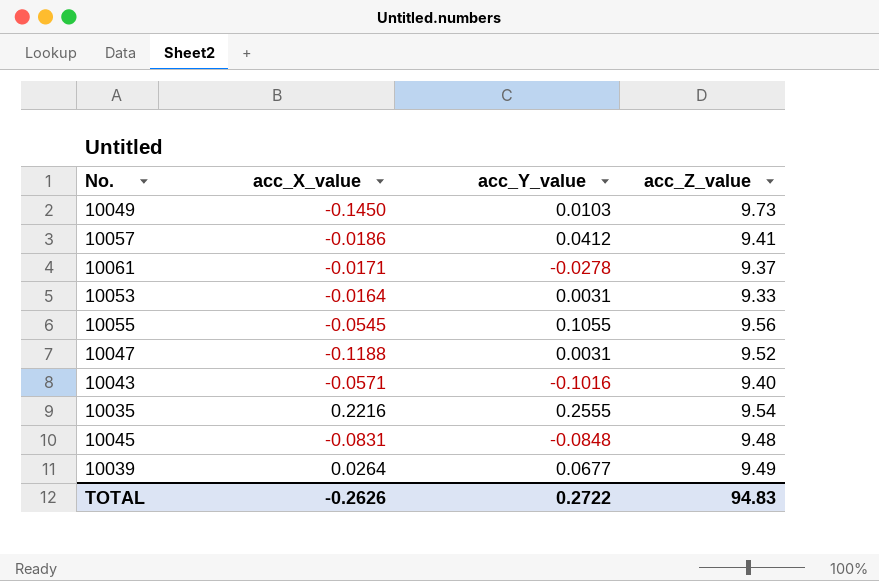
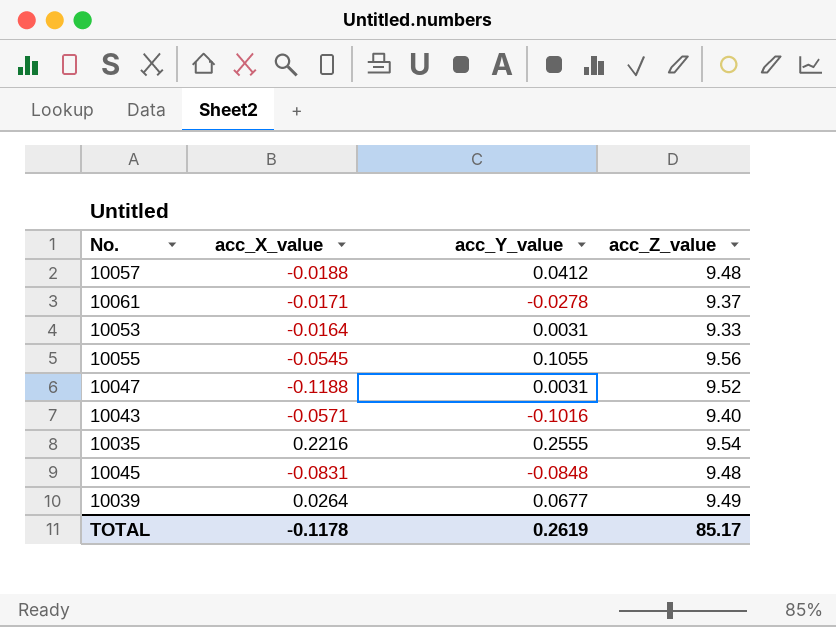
row 10049: -0.1450 | 0.0103 | 9.73 -> none
10057 | acc_X_value: -0.0186 -> -0.0188
10057 | acc_Z_value: 9.41 -> 9.48
TOTAL | acc_X_value: -0.2626 -> -0.1178
TOTAL | acc_Y_value: 0.2722 -> 0.2619
TOTAL | acc_Z_value: 94.83 -> 85.17

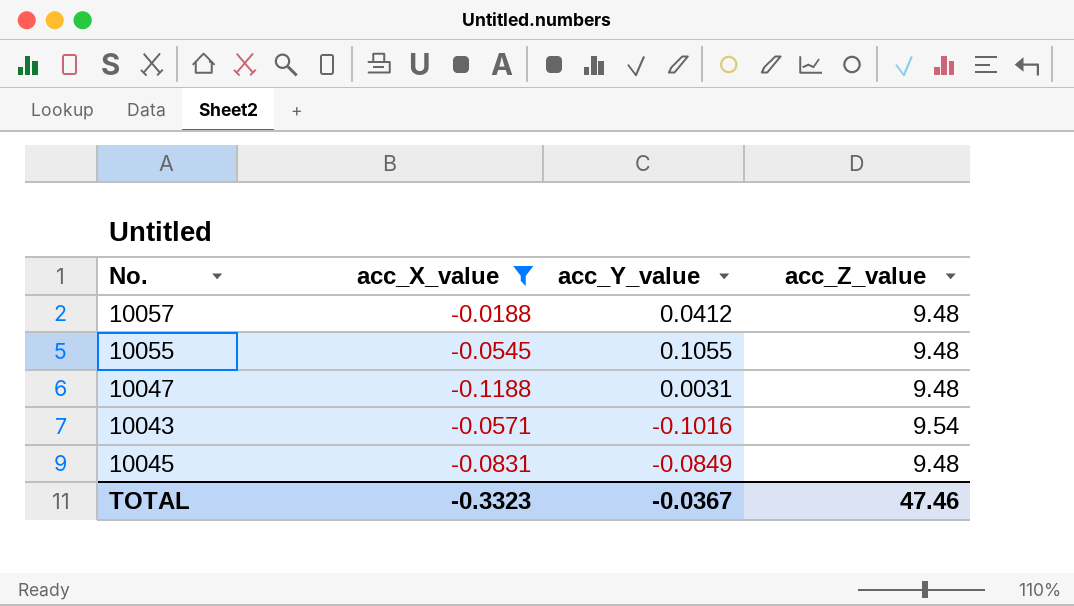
filter: none -> acc_X_value <= -0.0188
10055 | acc_Z_value: 9.56 -> 9.48
10047 | acc_Z_value: 9.52 -> 9.48
10043 | acc_Z_value: 9.40 -> 9.54
10045 | acc_Y_value: -0.0848 -> -0.0849
TOTAL | acc_X_value: -0.1178 -> -0.3323
TOTAL | acc_Y_value: 0.2619 -> -0.0367
TOTAL | acc_Z_value: 85.17 -> 47.46

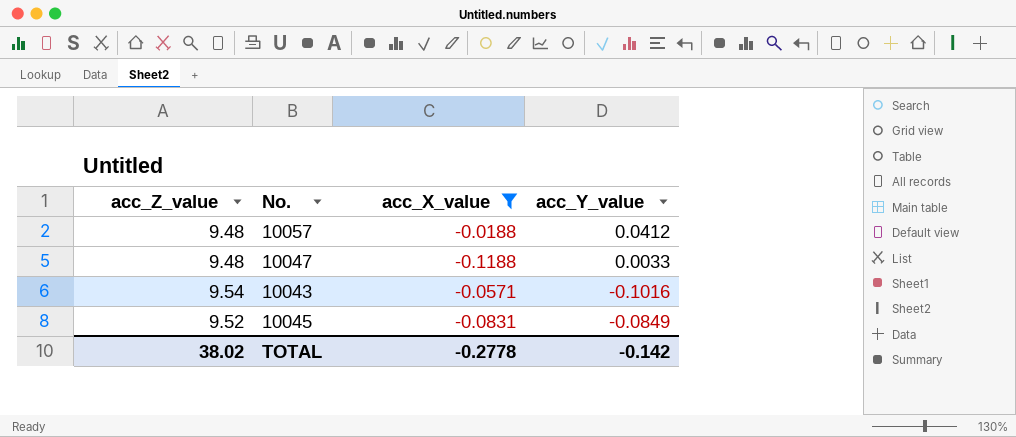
column acc_Z_value | position: 4 -> 1
row 10055: -0.0545 | 0.1055 | 9.48 -> none
10047 | acc_Y_value: 0.0031 -> 0.0033
10045 | acc_Z_value: 9.48 -> 9.52
TOTAL | acc_Z_value: 47.46 -> 38.02
TOTAL | acc_X_value: -0.3323 -> -0.2778
TOTAL | acc_Y_value: -0.0367 -> -0.142

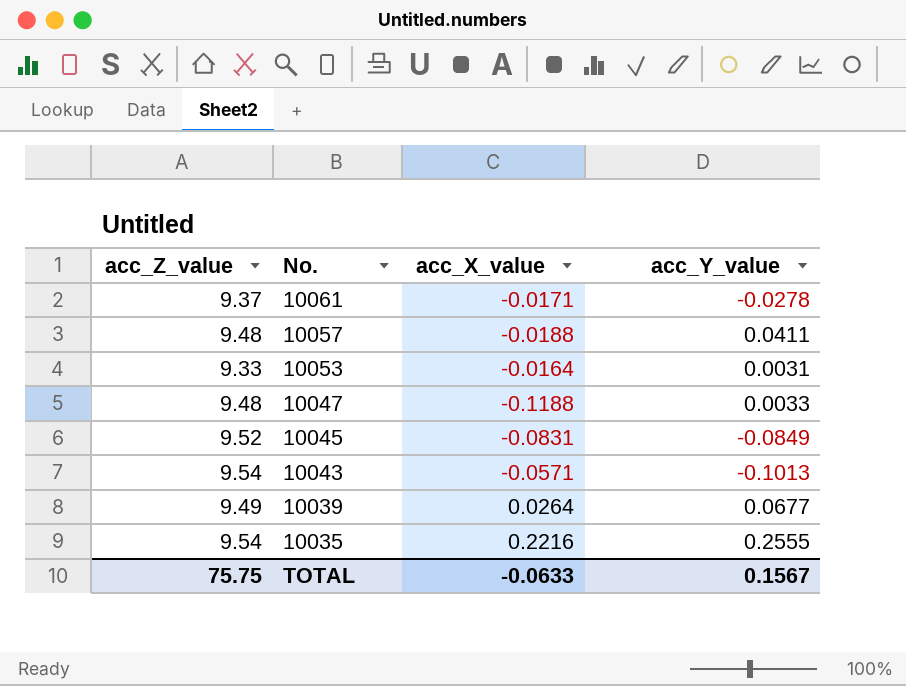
filter: acc_X_value <= -0.0188 -> none
row order: none -> No. descending
10057 | acc_Y_value: 0.0412 -> 0.0411
10043 | acc_Y_value: -0.1016 -> -0.1013
TOTAL | acc_Z_value: 38.02 -> 75.75
TOTAL | acc_X_value: -0.2778 -> -0.0633
TOTAL | acc_Y_value: -0.142 -> 0.1567

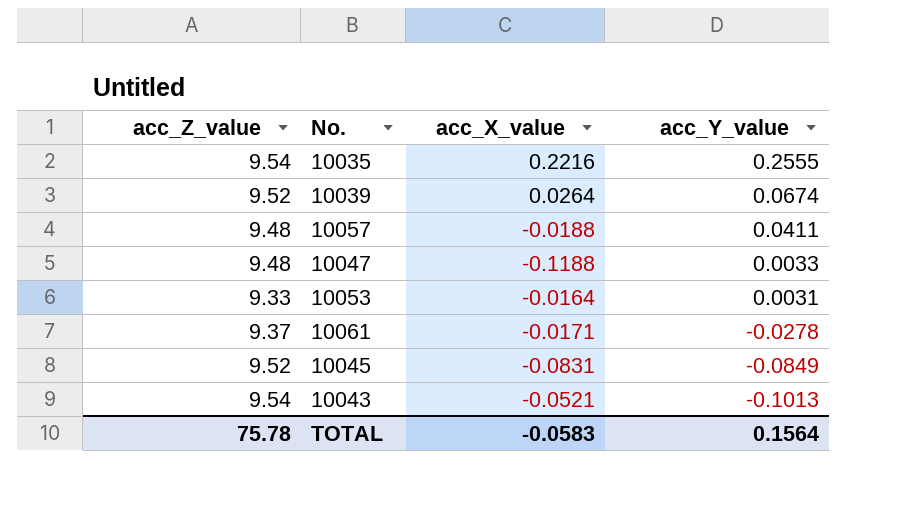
row order: No. descending -> acc_Y_value descending
10039 | acc_Z_value: 9.49 -> 9.52
10039 | acc_Y_value: 0.0677 -> 0.0674
10043 | acc_X_value: -0.0571 -> -0.0521
TOTAL | acc_Z_value: 75.75 -> 75.78
TOTAL | acc_X_value: -0.0633 -> -0.0583
TOTAL | acc_Y_value: 0.1567 -> 0.1564

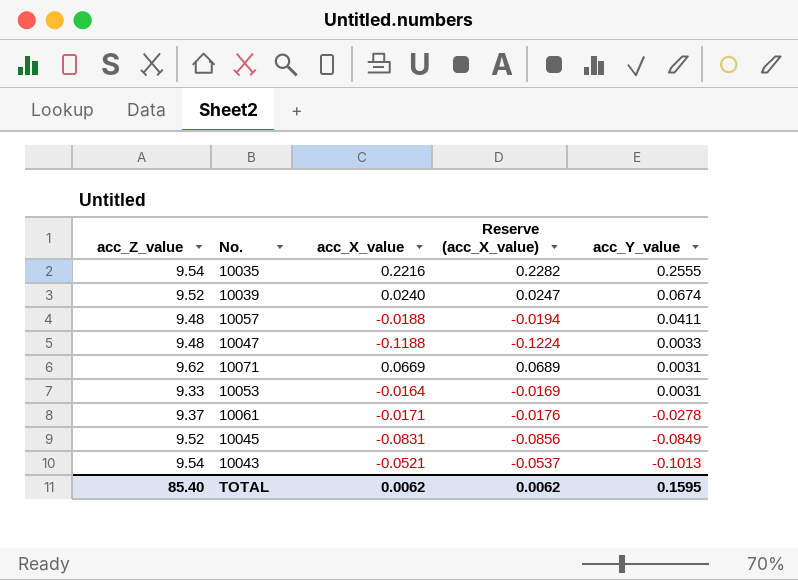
column Reserve (acc_X_value) | formula: none -> [acc_X_value] * 1.03
10039 | acc_X_value: 0.0264 -> 0.0240
row 10071: none -> 9.62 | 0.0669 | 0.0689 | 0.0031
TOTAL | acc_Z_value: 75.78 -> 85.40
TOTAL | acc_X_value: -0.0583 -> 0.0062
TOTAL | acc_Y_value: 0.1564 -> 0.1595

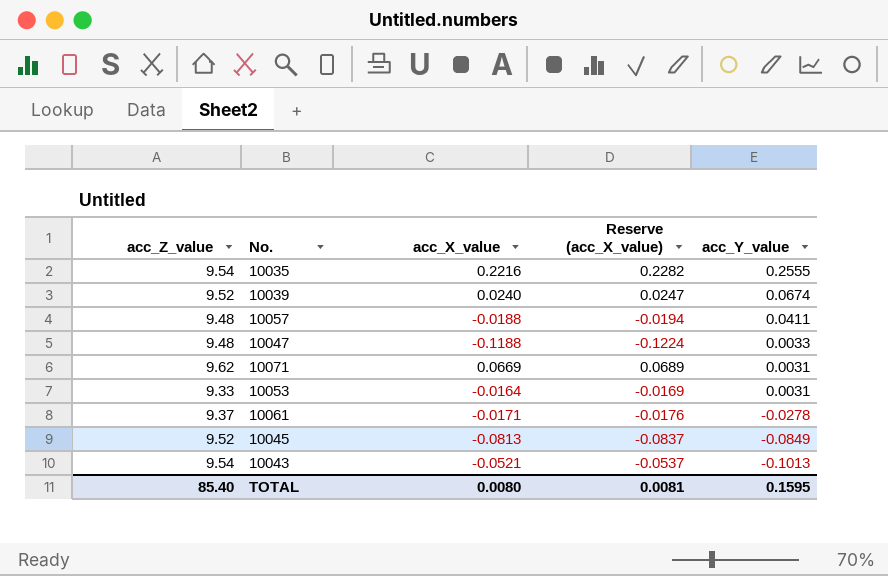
10045 | acc_X_value: -0.0831 -> -0.0813
10045 | Reserve (acc_X_value): -0.0856 -> -0.0837
TOTAL | acc_X_value: 0.0062 -> 0.0080
TOTAL | Reserve (acc_X_value): 0.0062 -> 0.0081

